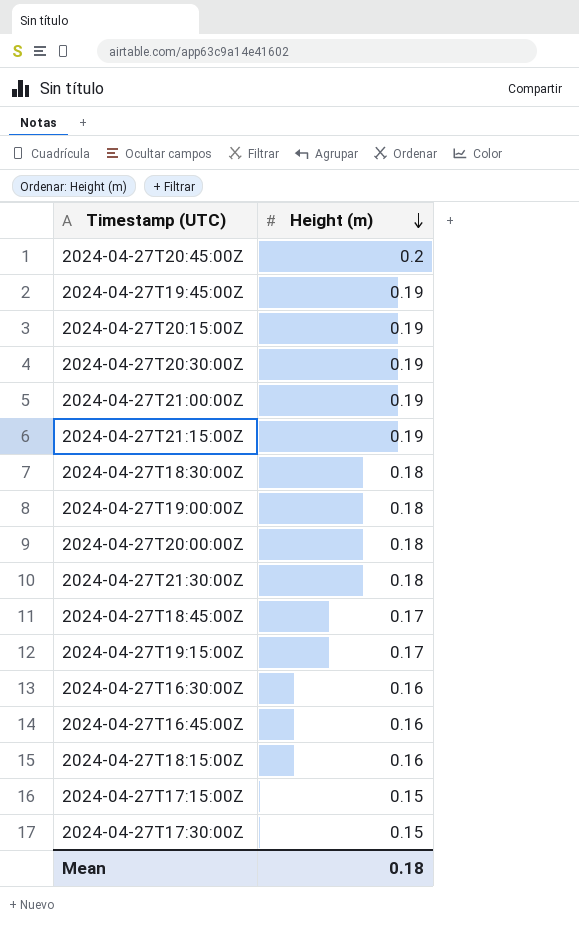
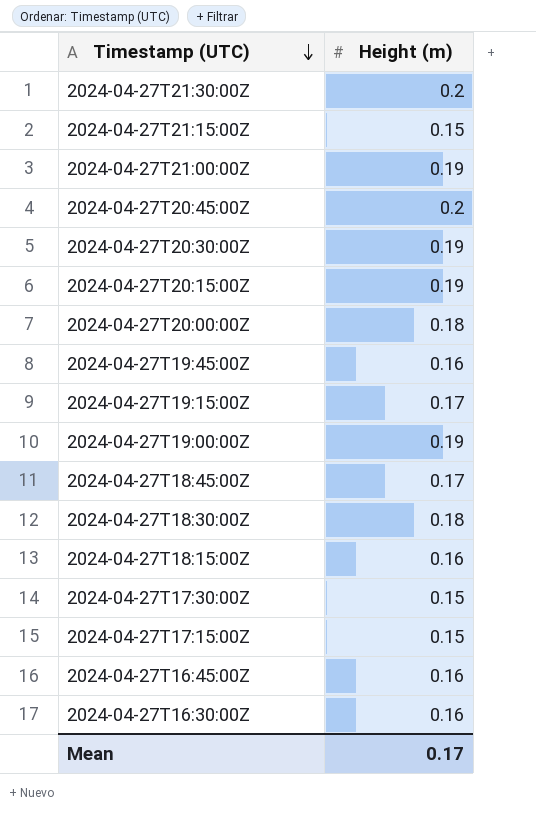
row order: Height (m) descending -> Timestamp (UTC) descending
2024-04-27T21:30:00Z | Height (m): 0.18 -> 0.2
2024-04-27T21:15:00Z | Height (m): 0.19 -> 0.15
2024-04-27T19:45:00Z | Height (m): 0.19 -> 0.16
2024-04-27T19:00:00Z | Height (m): 0.18 -> 0.19
Mean | Height (m): 0.18 -> 0.17

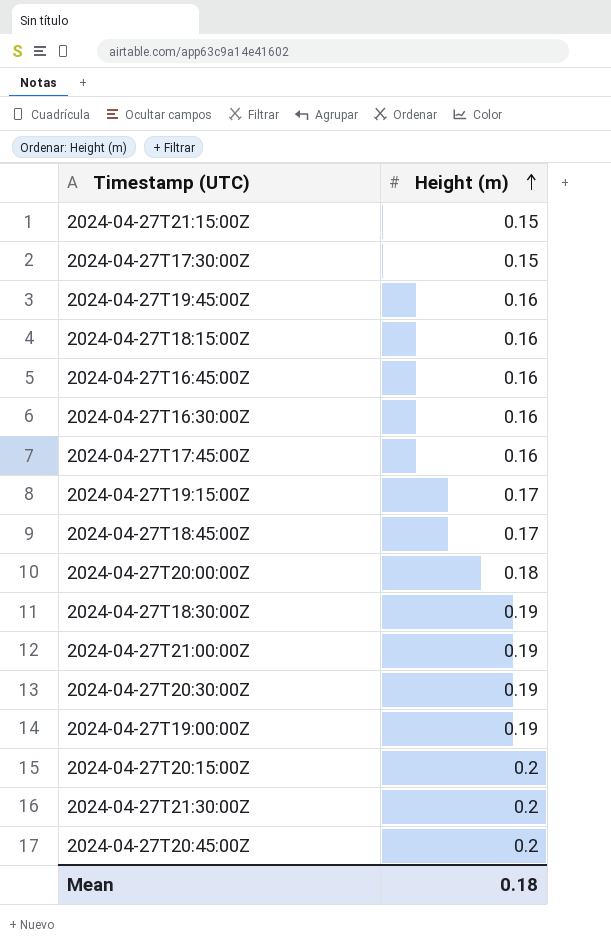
row order: Timestamp (UTC) descending -> Height (m) ascending
row 2024-04-27T17:15:00Z: 0.15 -> none
row 2024-04-27T17:45:00Z: none -> 0.16
2024-04-27T18:30:00Z | Height (m): 0.18 -> 0.19
2024-04-27T20:15:00Z | Height (m): 0.19 -> 0.2
Mean | Height (m): 0.17 -> 0.18

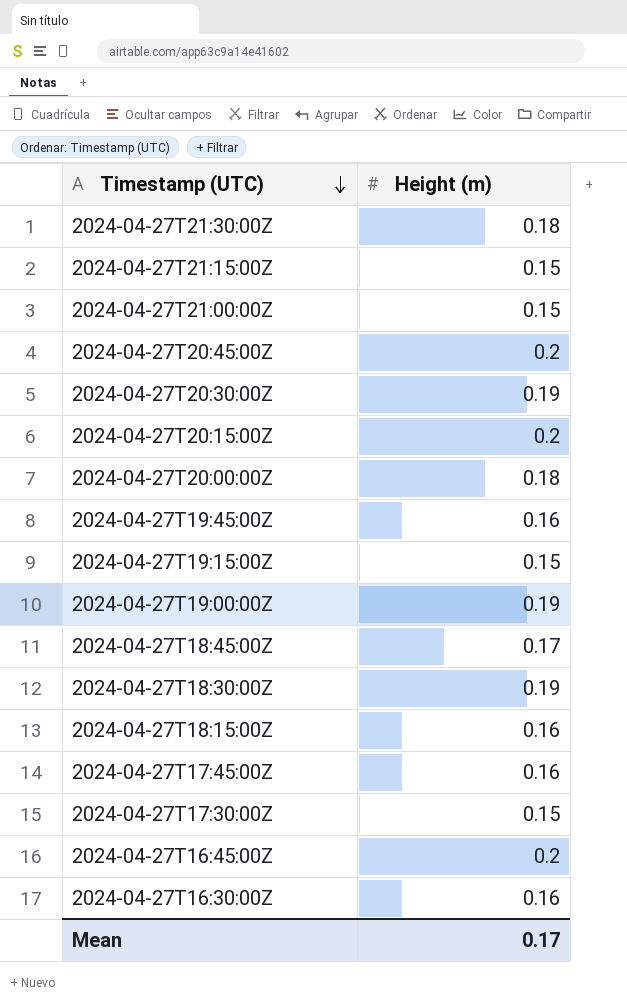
row order: Height (m) ascending -> Timestamp (UTC) descending
2024-04-27T21:30:00Z | Height (m): 0.2 -> 0.18
2024-04-27T21:00:00Z | Height (m): 0.19 -> 0.15
2024-04-27T19:15:00Z | Height (m): 0.17 -> 0.15
2024-04-27T16:45:00Z | Height (m): 0.16 -> 0.2
Mean | Height (m): 0.18 -> 0.17

